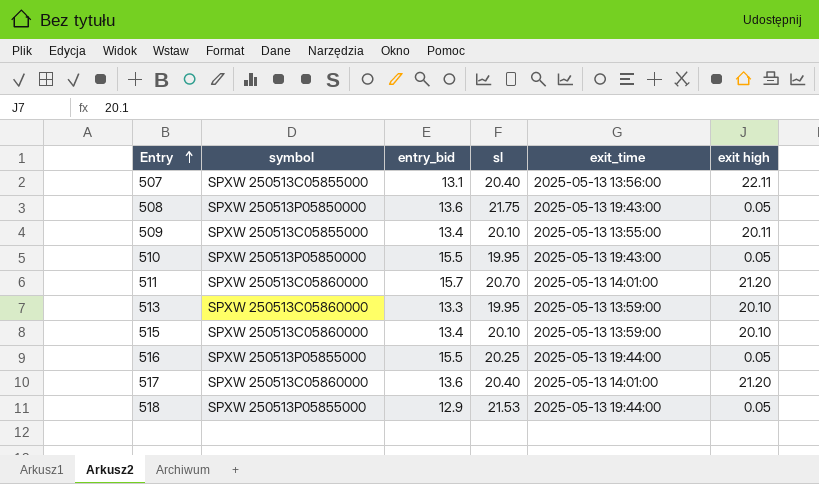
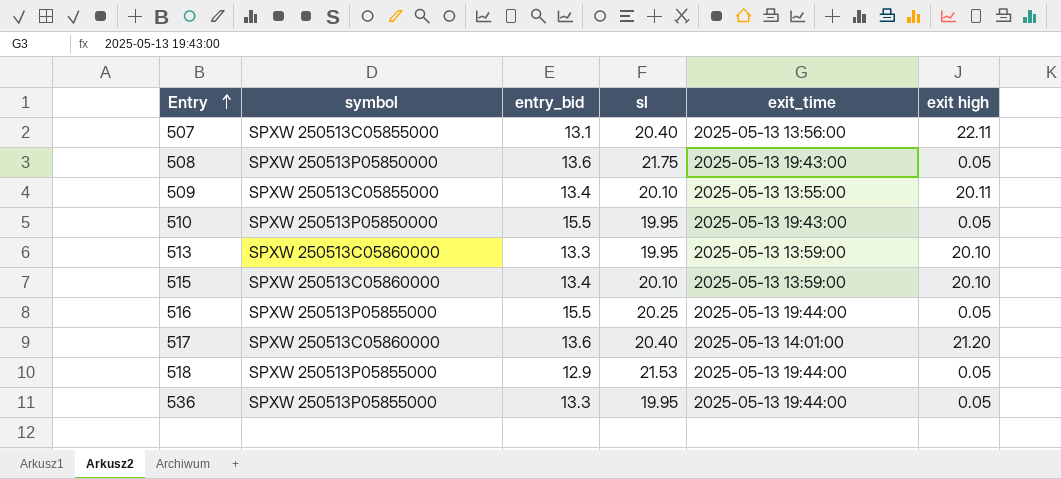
row 511: SPXW 250513C05860000 | 15.7 | 20.70 | 2025-05-13 14:01:00 | 21.20 -> none
row 536: none -> SPXW 250513P05855000 | 13.3 | 19.95 | 2025-05-13 19:44:00 | 0.05

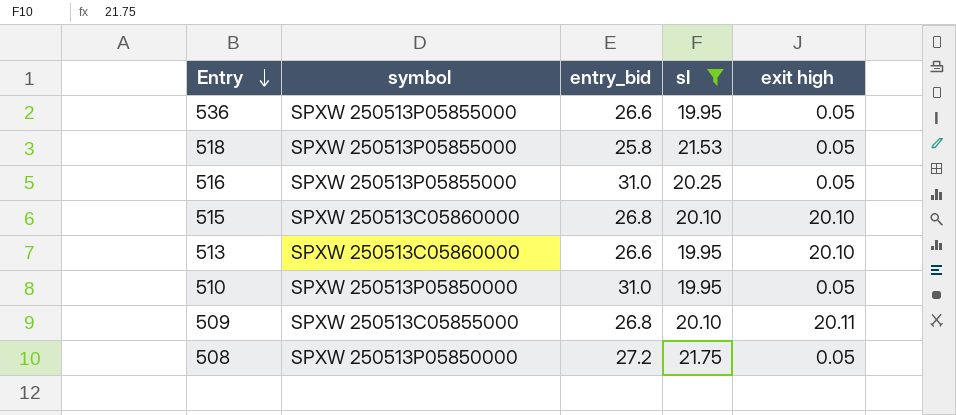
filter: none -> sl != 20.40
row order: Entry ascending -> Entry descending
column exit_time | position: 5 -> none
536 | entry_bid: 13.3 -> 26.6
518 | entry_bid: 12.9 -> 25.8
516 | entry_bid: 15.5 -> 31.0
515 | entry_bid: 13.4 -> 26.8
513 | entry_bid: 13.3 -> 26.6
510 | entry_bid: 15.5 -> 31.0
509 | entry_bid: 13.4 -> 26.8
508 | entry_bid: 13.6 -> 27.2

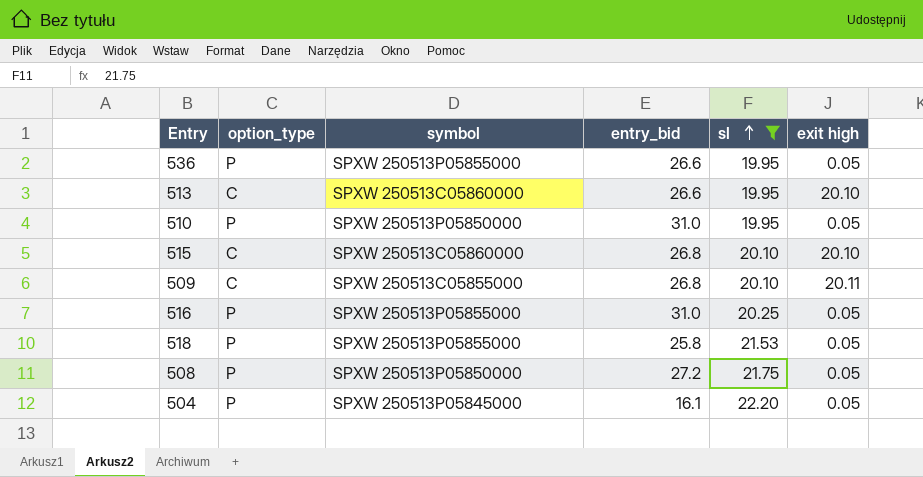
row order: Entry descending -> sl ascending
column option_type | position: none -> 2
row 504: none -> P | SPXW 250513P05845000 | 16.1 | 22.20 | 0.05

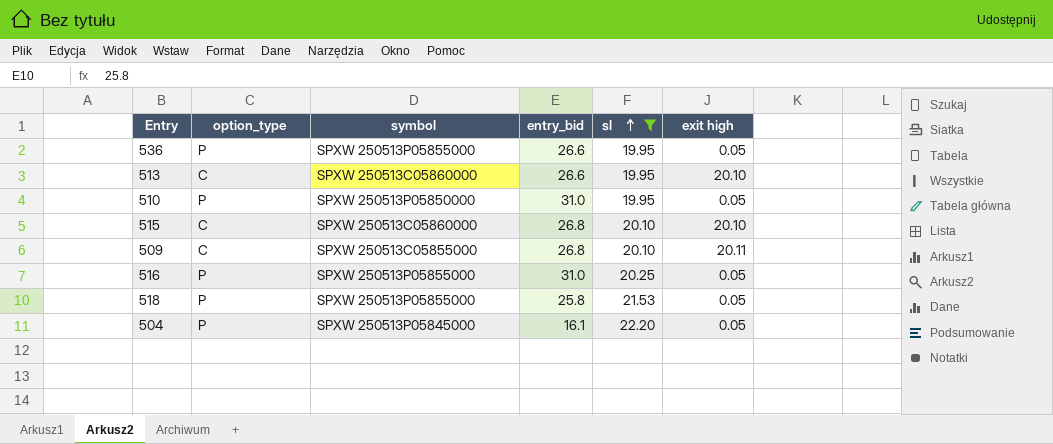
row 508: P | SPXW 250513P05850000 | 27.2 | 21.75 | 0.05 -> none

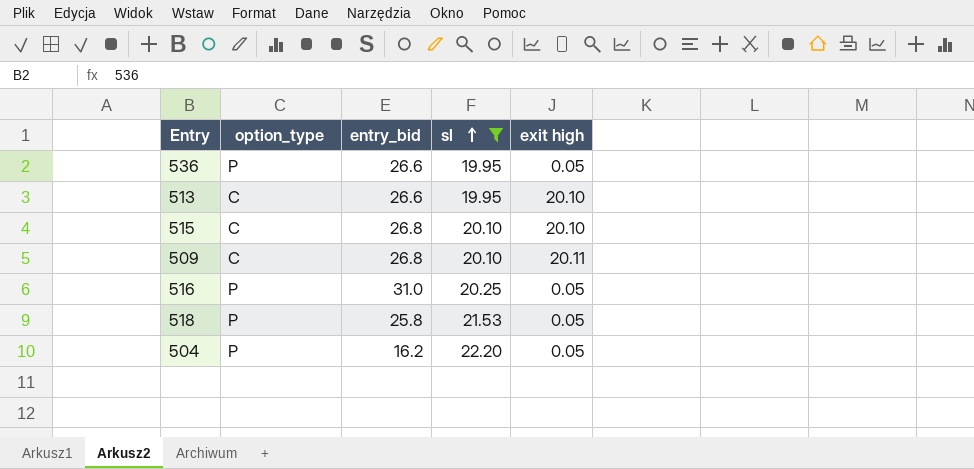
column symbol | position: 3 -> none
row 510: P | SPXW 250513P05850000 | 31.0 | 19.95 | 0.05 -> none
504 | entry_bid: 16.1 -> 16.2

